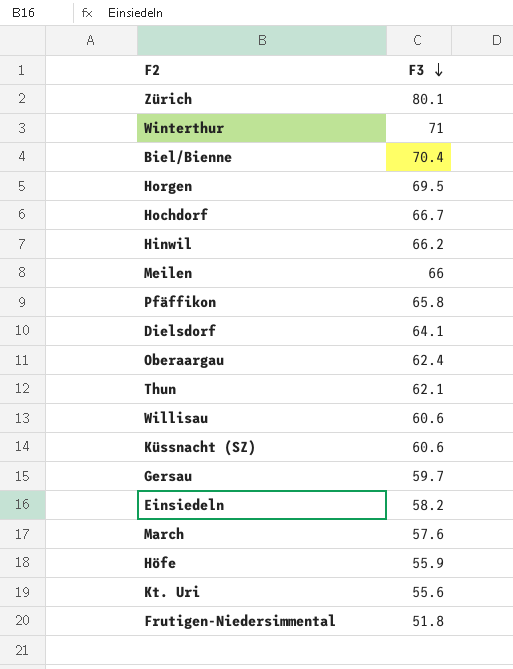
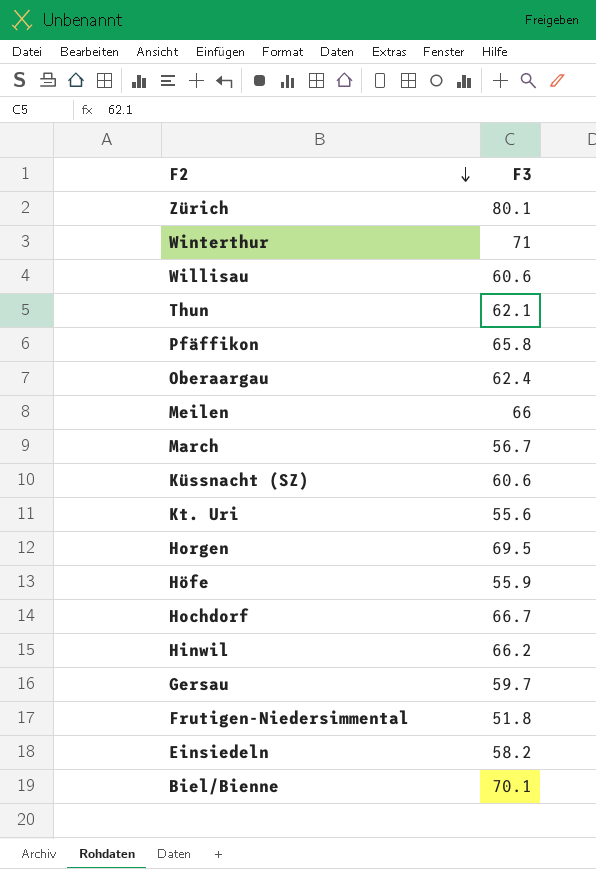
row order: F3 descending -> F2 descending
row Dielsdorf: 64.1 -> none
March | F3: 57.6 -> 56.7
Biel/Bienne | F3: 70.4 -> 70.1

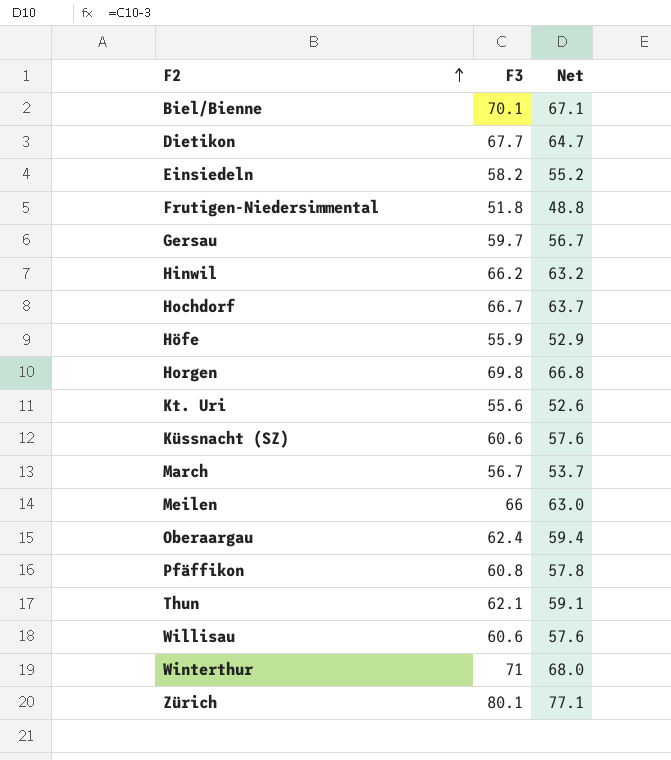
row order: F2 descending -> F2 ascending
column Net | formula: none -> [F3] - 3
row Dietikon: none -> 67.7 | 64.7
Horgen | F3: 69.5 -> 69.8
Pfäffikon | F3: 65.8 -> 60.8

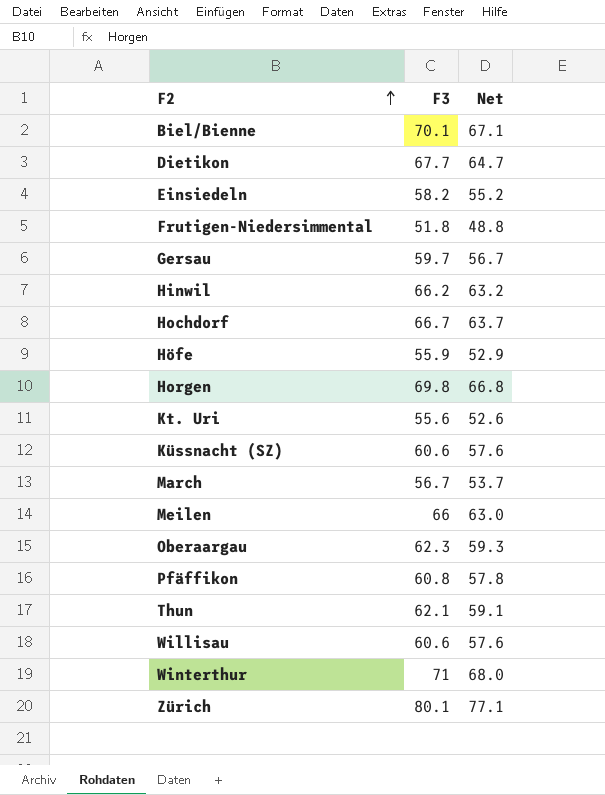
Oberaargau | F3: 62.4 -> 62.3
Oberaargau | Net: 59.4 -> 59.3

